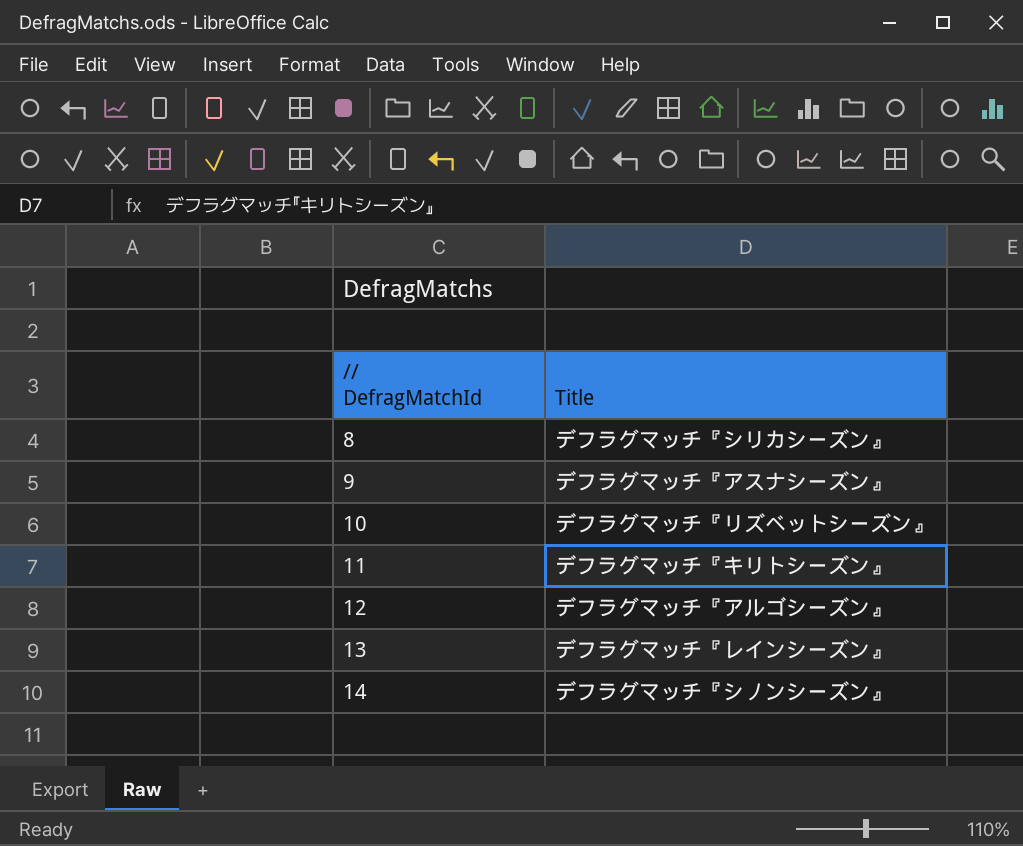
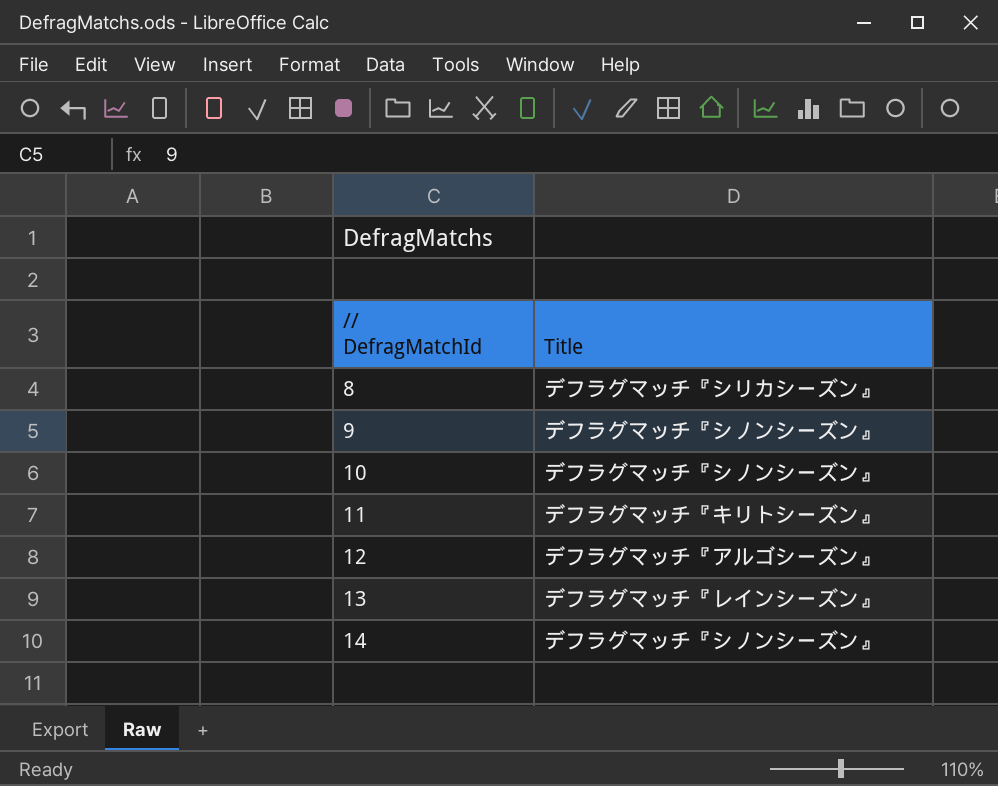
9 | Title: デフラグマッチ『アスナシーズン』 -> デフラグマッチ『シノンシーズン』
10 | Title: デフラグマッチ『リズベットシーズン』 -> デフラグマッチ『シノンシーズン』

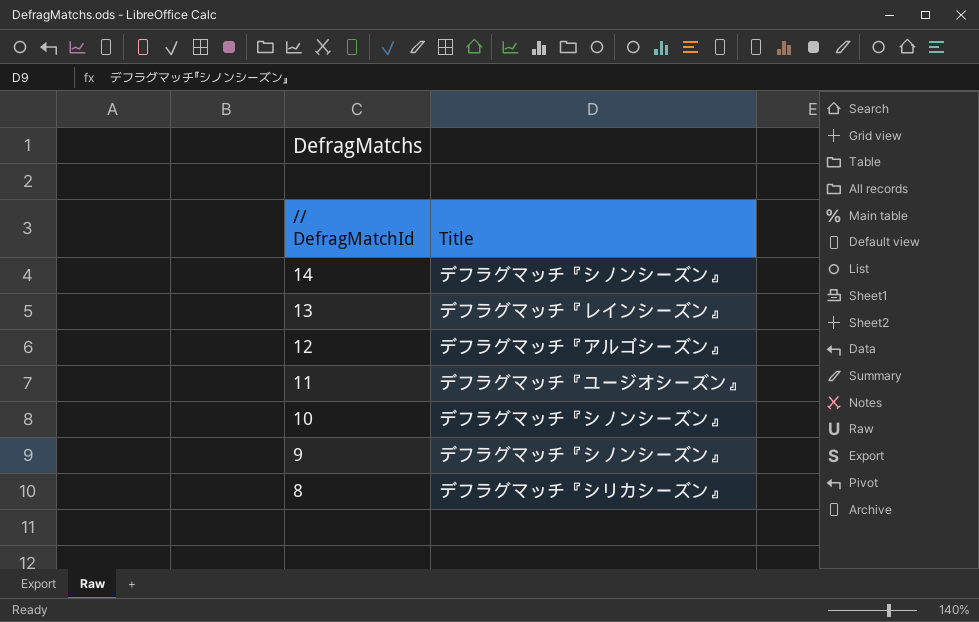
row order: // DefragMatchId ascending -> // DefragMatchId descending
11 | Title: デフラグマッチ『キリトシーズン』 -> デフラグマッチ『ユージオシーズン』

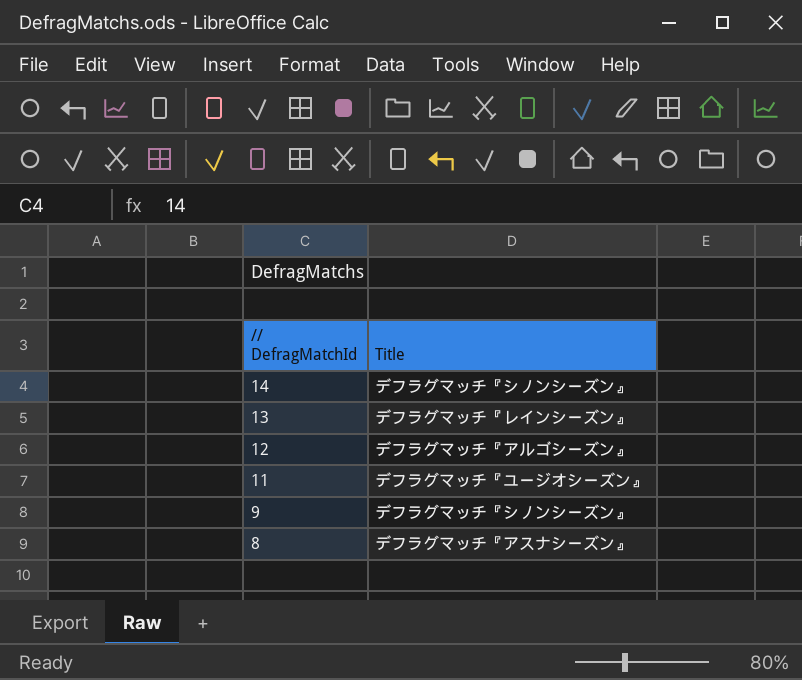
row 10: デフラグマッチ『シノンシーズン』 -> none
8 | Title: デフラグマッチ『シリカシーズン』 -> デフラグマッチ『アスナシーズン』

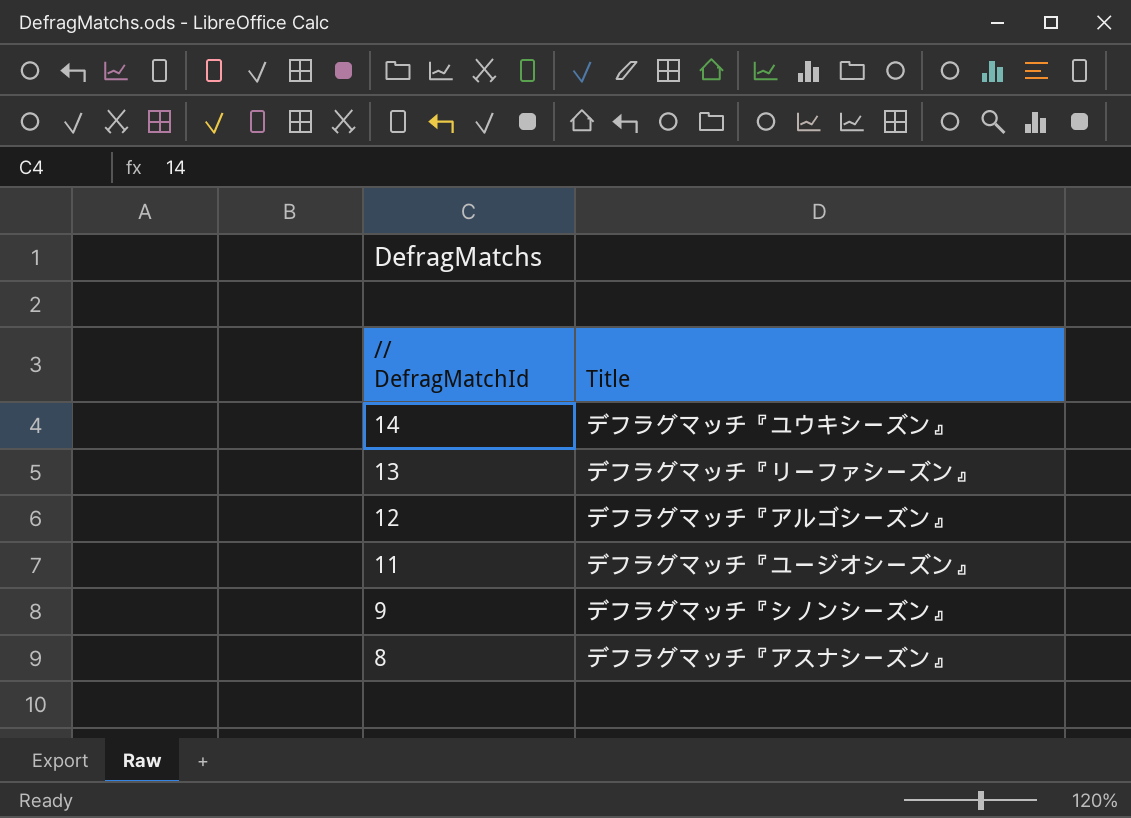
14 | Title: デフラグマッチ『シノンシーズン』 -> デフラグマッチ『ユウキシーズン』
13 | Title: デフラグマッチ『レインシーズン』 -> デフラグマッチ『リーファシーズン』

